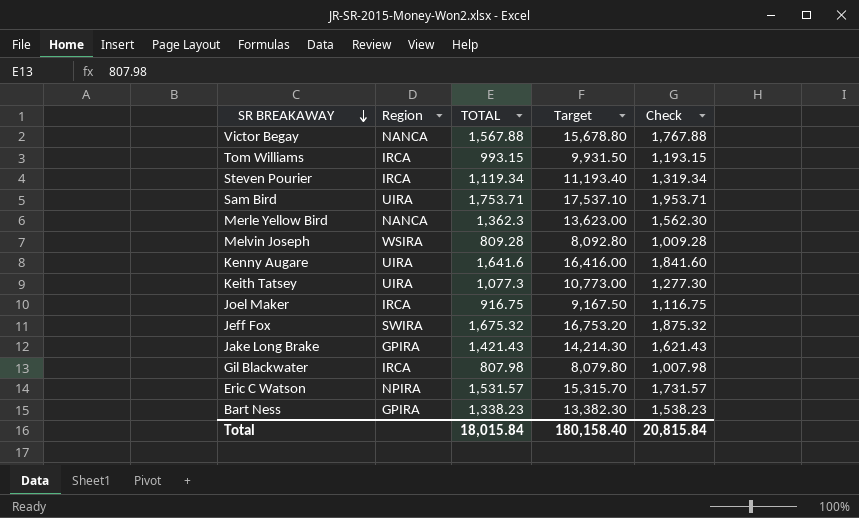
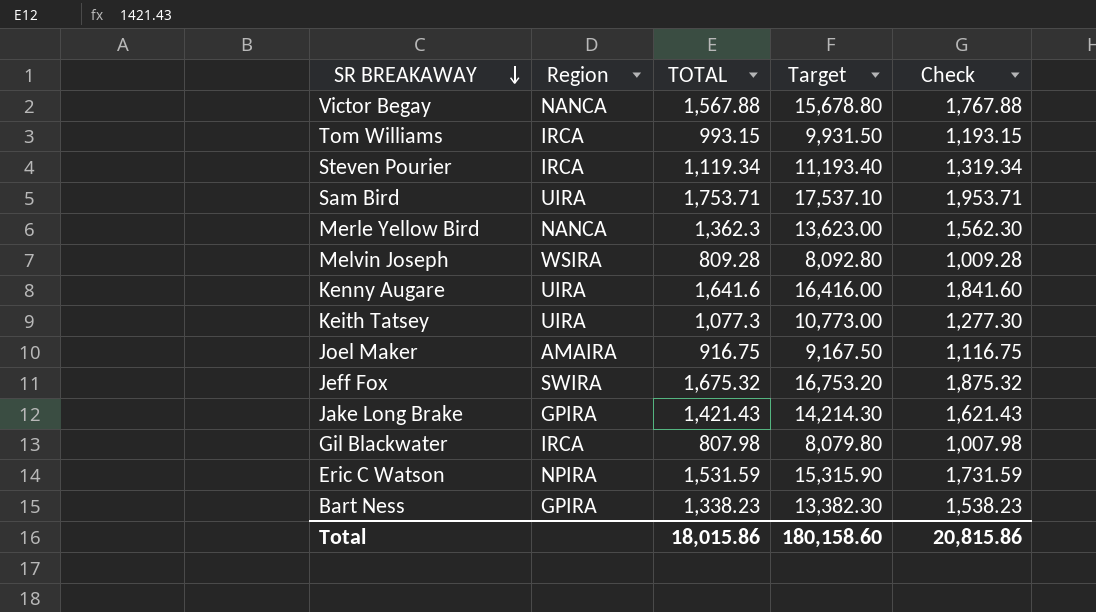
Joel Maker | Region: IRCA -> AMAIRA
Eric C Watson | TOTAL: 1,531.57 -> 1,531.59
Eric C Watson | Target: 15,315.70 -> 15,315.90
Eric C Watson | Check: 1,731.57 -> 1,731.59
Total | TOTAL: 18,015.84 -> 18,015.86
Total | Target: 180,158.40 -> 180,158.60
Total | Check: 20,815.84 -> 20,815.86

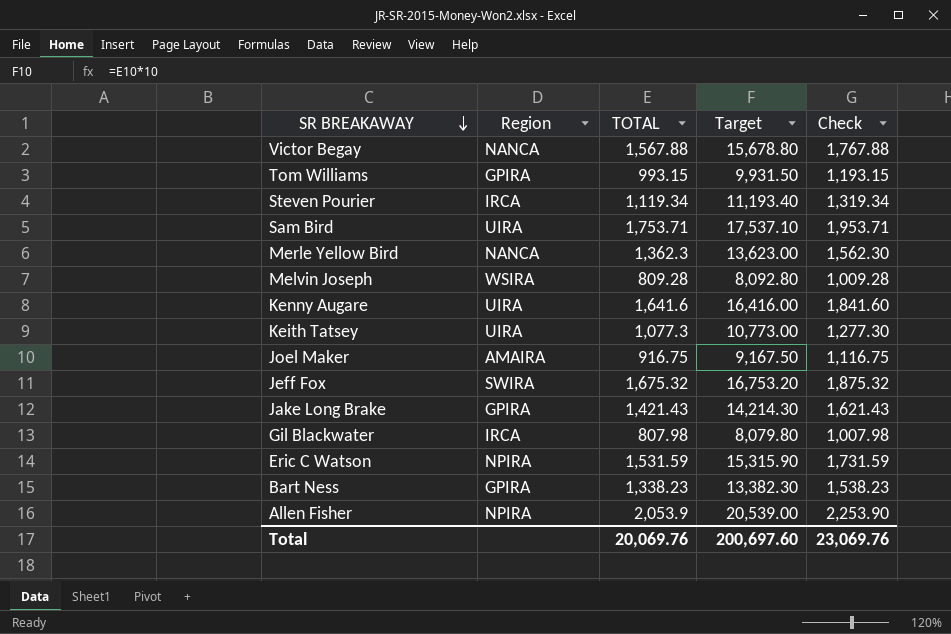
Tom Williams | Region: IRCA -> GPIRA
row Allen Fisher: none -> NPIRA | 2,053.9 | 20,539.00 | 2,253.90
Total | TOTAL: 18,015.86 -> 20,069.76
Total | Target: 180,158.60 -> 200,697.60
Total | Check: 20,815.86 -> 23,069.76

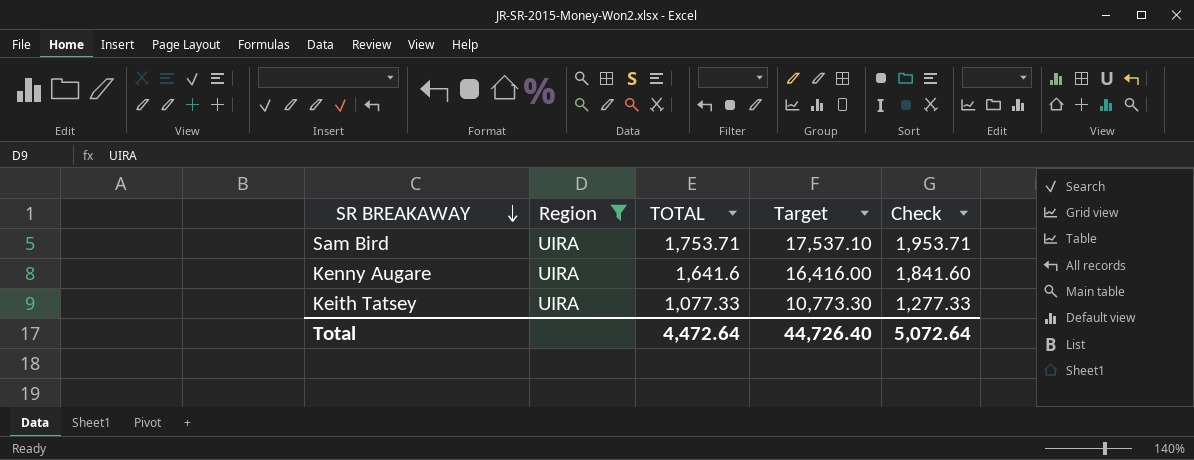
filter: none -> Region = UIRA
Keith Tatsey | TOTAL: 1,077.3 -> 1,077.33
Keith Tatsey | Target: 10,773.00 -> 10,773.30
Keith Tatsey | Check: 1,277.30 -> 1,277.33
Total | TOTAL: 20,069.76 -> 4,472.64
Total | Target: 200,697.60 -> 44,726.40
Total | Check: 23,069.76 -> 5,072.64

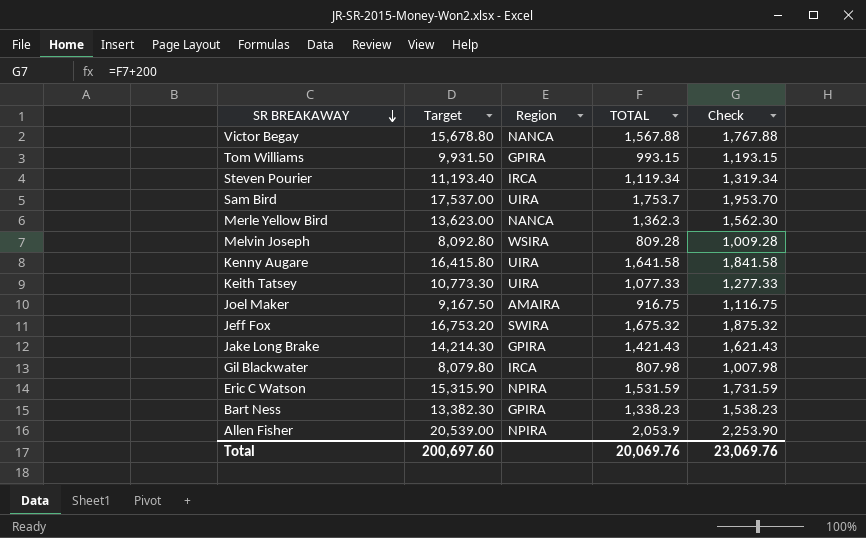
filter: Region = UIRA -> none
column Target | position: 4 -> 2
Sam Bird | Target: 17,537.10 -> 17,537.00
Sam Bird | TOTAL: 1,753.71 -> 1,753.7
Sam Bird | Check: 1,953.71 -> 1,953.70
Kenny Augare | Target: 16,416.00 -> 16,415.80
Kenny Augare | TOTAL: 1,641.6 -> 1,641.58
Kenny Augare | Check: 1,841.60 -> 1,841.58
Total | Target: 44,726.40 -> 200,697.60
Total | TOTAL: 4,472.64 -> 20,069.76
Total | Check: 5,072.64 -> 23,069.76

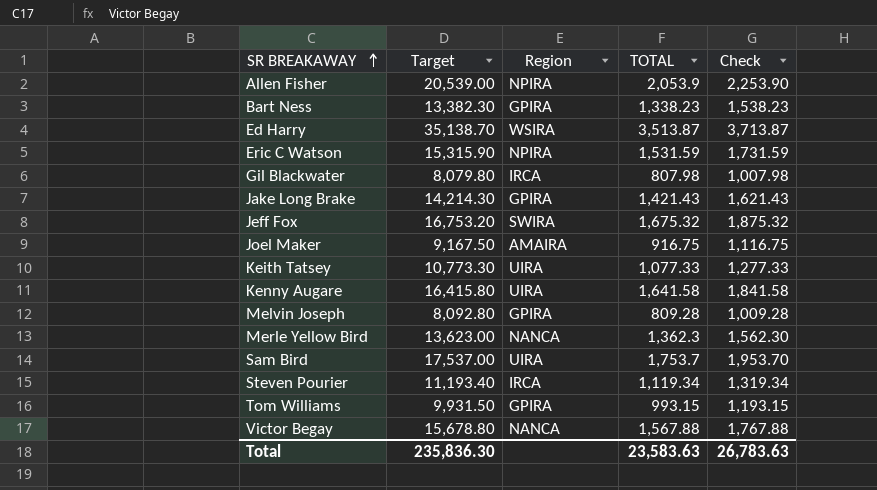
row order: SR BREAKAWAY descending -> SR BREAKAWAY ascending
row Ed Harry: none -> 35,138.70 | WSIRA | 3,513.87 | 3,713.87
Melvin Joseph | Region: WSIRA -> GPIRA
Total | Target: 200,697.60 -> 235,836.30
Total | TOTAL: 20,069.76 -> 23,583.63
Total | Check: 23,069.76 -> 26,783.63

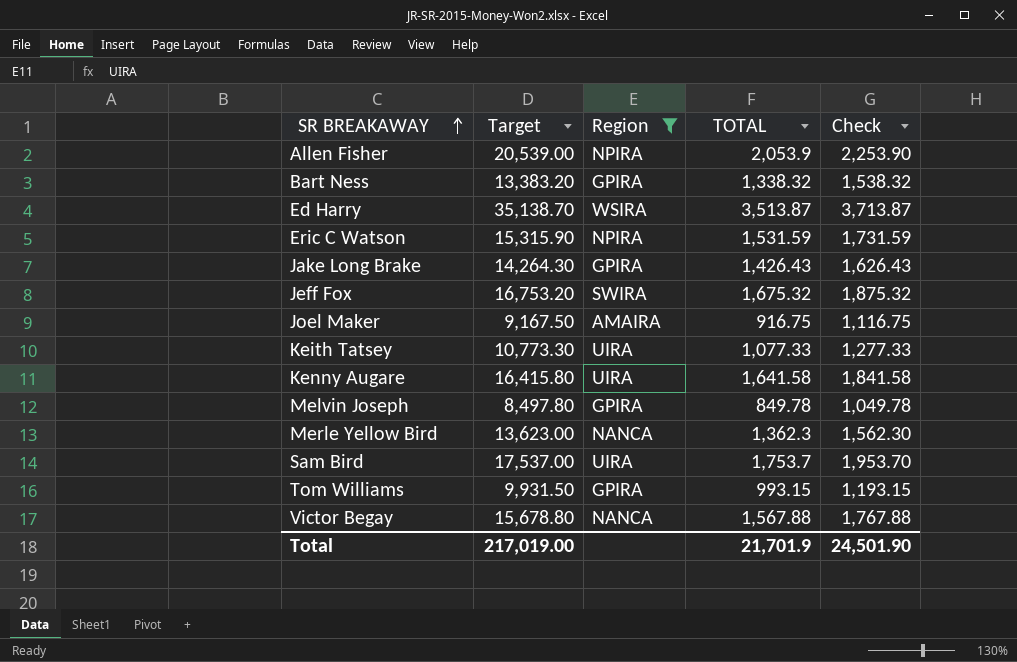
filter: none -> Region != IRCA
Bart Ness | Target: 13,382.30 -> 13,383.20
Bart Ness | TOTAL: 1,338.23 -> 1,338.32
Bart Ness | Check: 1,538.23 -> 1,538.32
Jake Long Brake | Target: 14,214.30 -> 14,264.30
Jake Long Brake | TOTAL: 1,421.43 -> 1,426.43
Jake Long Brake | Check: 1,621.43 -> 1,626.43
Melvin Joseph | Target: 8,092.80 -> 8,497.80
Melvin Joseph | TOTAL: 809.28 -> 849.78
Melvin Joseph | Check: 1,009.28 -> 1,049.78
Total | Target: 235,836.30 -> 217,019.00
Total | TOTAL: 23,583.63 -> 21,701.9
Total | Check: 26,783.63 -> 24,501.90

